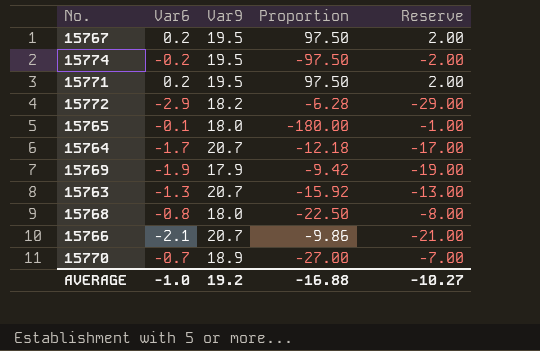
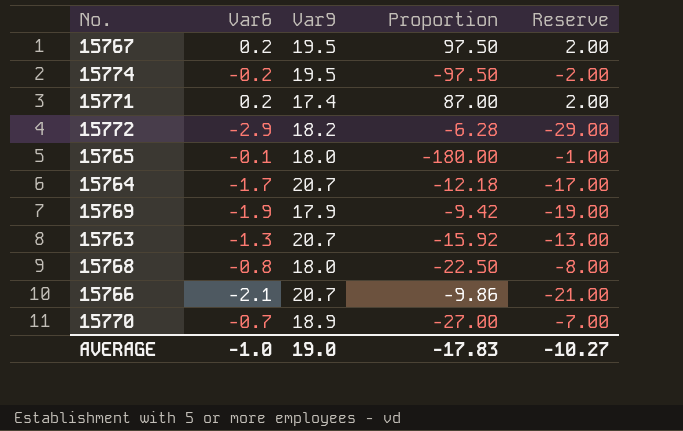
15771 | Var9: 19.5 -> 17.4
15771 | Proportion: 97.50 -> 87.00
AVERAGE | Var9: 19.2 -> 19.0
AVERAGE | Proportion: -16.88 -> -17.83

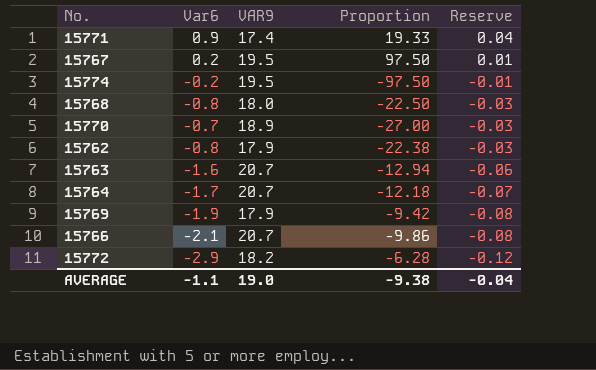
row order: none -> Reserve descending
column name: Var9 -> VAR9
column Reserve | formula: [Var6] * 10 -> [Var6] * 0.04
row 15765: -0.1 | 18.0 | -180.00 | -1.00 -> none
15771 | Var6: 0.2 -> 0.9
15771 | Proportion: 87.00 -> 19.33
row 15762: none -> -0.8 | 17.9 | -22.38 | -0.03
15763 | Var6: -1.3 -> -1.6
15763 | Proportion: -15.92 -> -12.94
AVERAGE | Var6: -1.0 -> -1.1
AVERAGE | Proportion: -17.83 -> -9.38
AVERAGE | Reserve: -10.27 -> -0.04

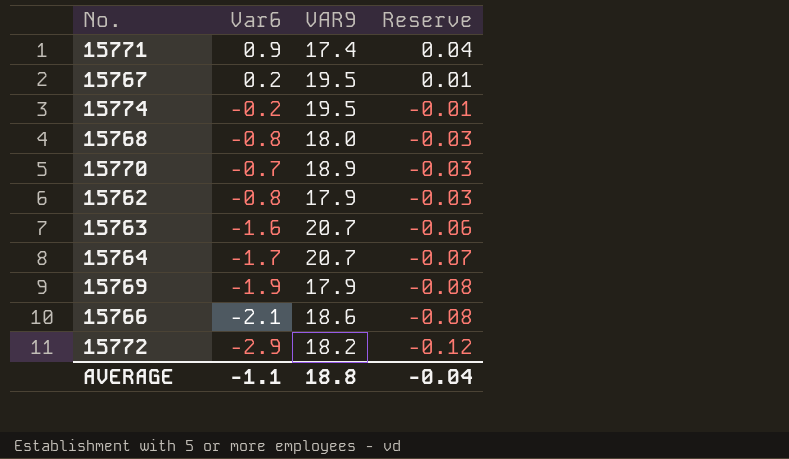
column Proportion | formula: [VAR9] / [Var6] -> none
15766 | VAR9: 20.7 -> 18.6
AVERAGE | VAR9: 19.0 -> 18.8

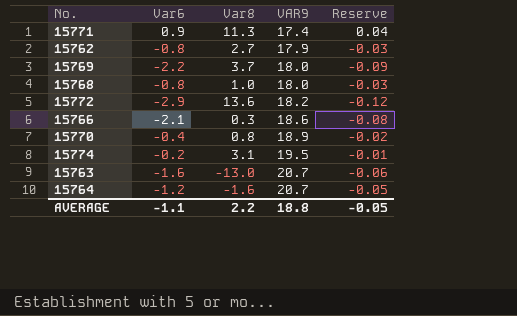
row order: Reserve descending -> VAR9 ascending
column Var8 | position: none -> 3
row 15767: 0.2 | 19.5 | 0.01 -> none
15769 | Var6: -1.9 -> -2.2
15769 | VAR9: 17.9 -> 18.0
15769 | Reserve: -0.08 -> -0.09
15770 | Var6: -0.7 -> -0.4
15770 | Reserve: -0.03 -> -0.02
15764 | Var6: -1.7 -> -1.2
15764 | Reserve: -0.07 -> -0.05
AVERAGE | Reserve: -0.04 -> -0.05

